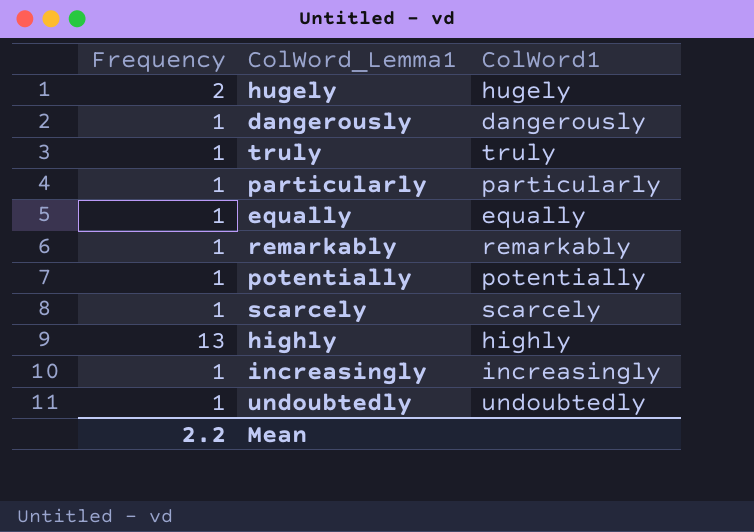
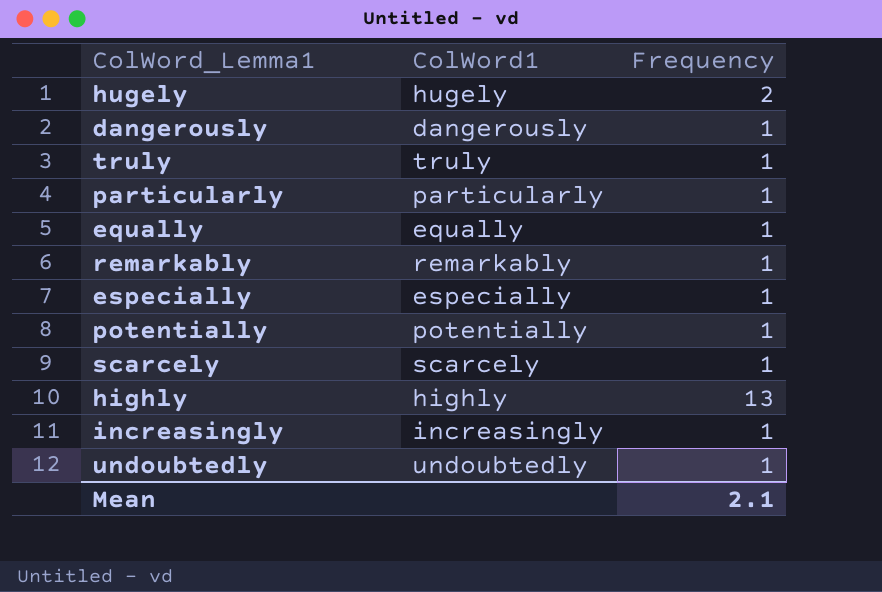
column Frequency | position: 1 -> 3
row especially: none -> especially | 1
Mean | Frequency: 2.2 -> 2.1

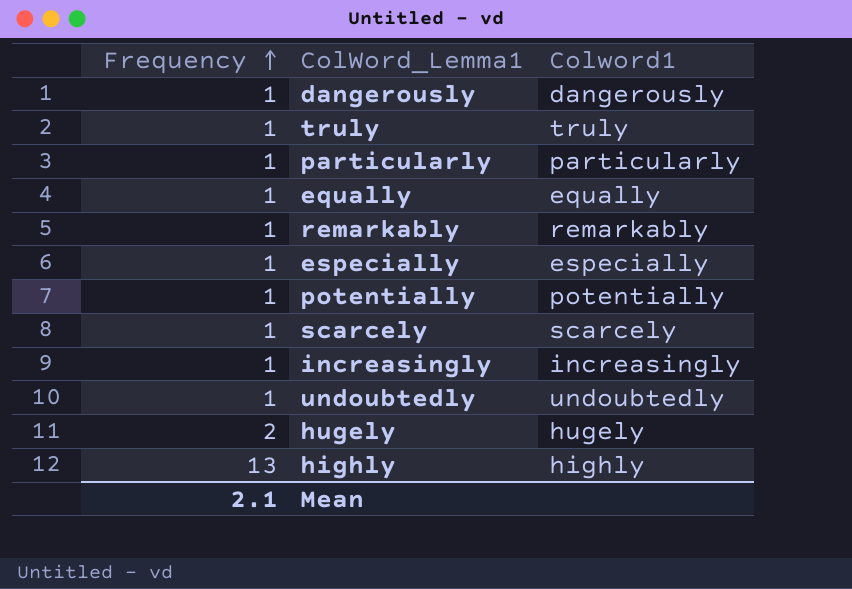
row order: none -> Frequency ascending
column Frequency | position: 3 -> 1
column name: ColWord1 -> Colword1

